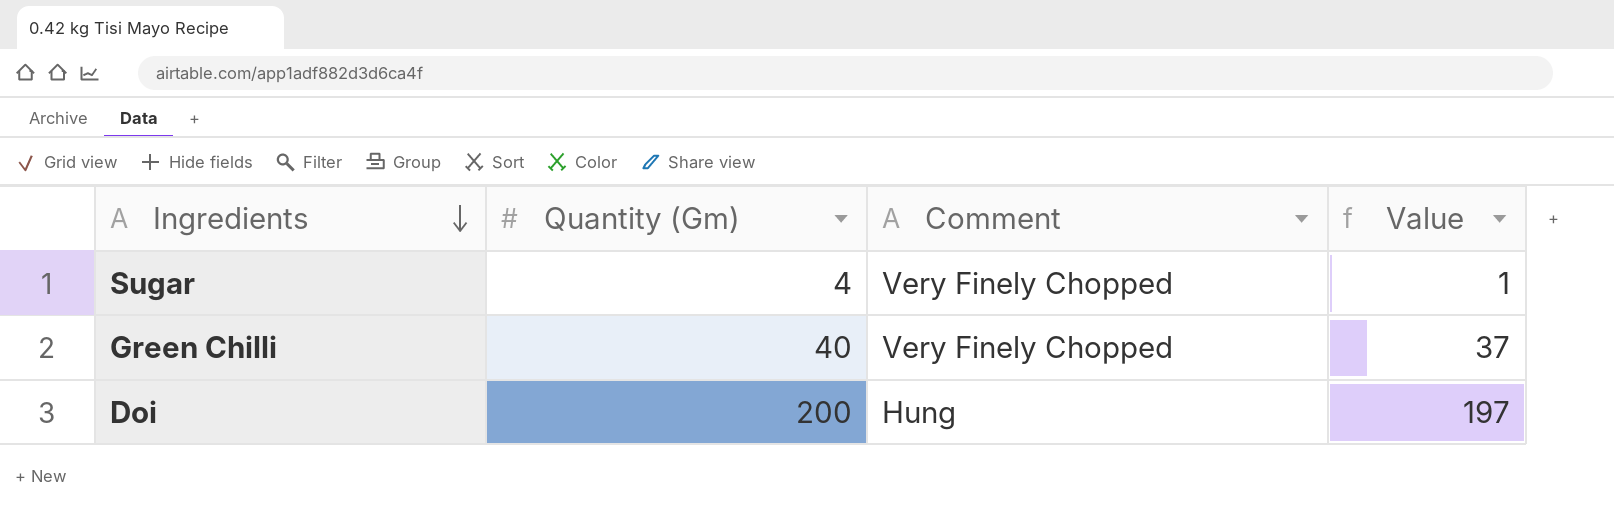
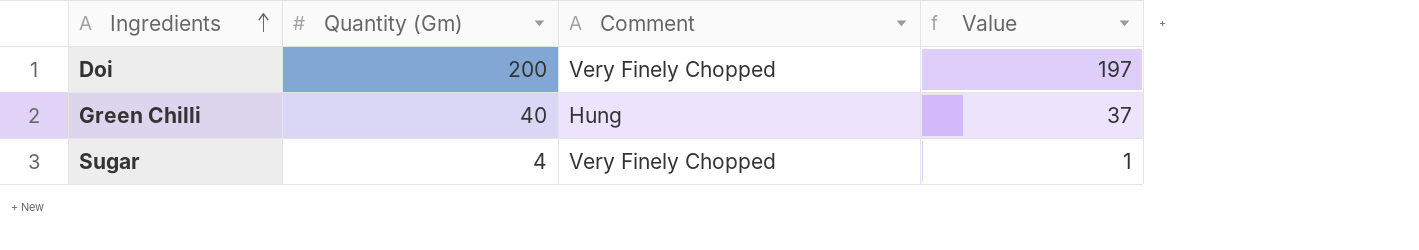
row order: Ingredients descending -> Ingredients ascending
Doi | Comment: Hung -> Very Finely Chopped
Green Chilli | Comment: Very Finely Chopped -> Hung

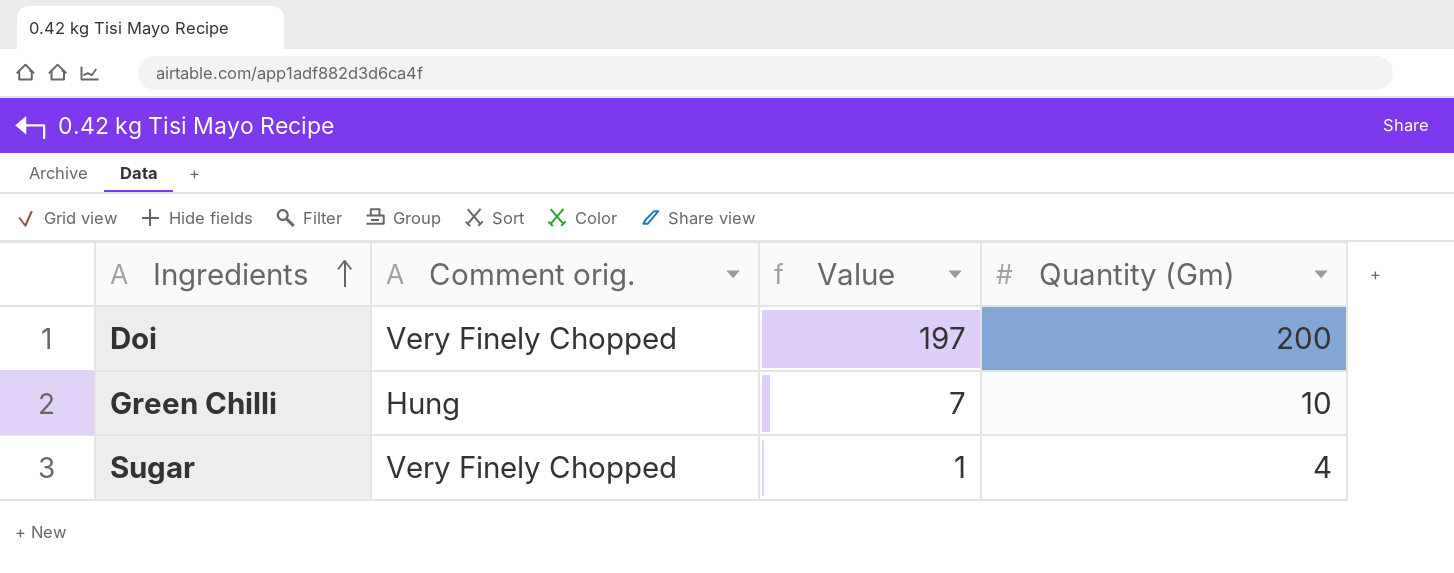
column name: Comment -> Comment orig.
column Quantity (Gm) | position: 2 -> 4
Green Chilli | Value: 37 -> 7
Green Chilli | Quantity (Gm): 40 -> 10

